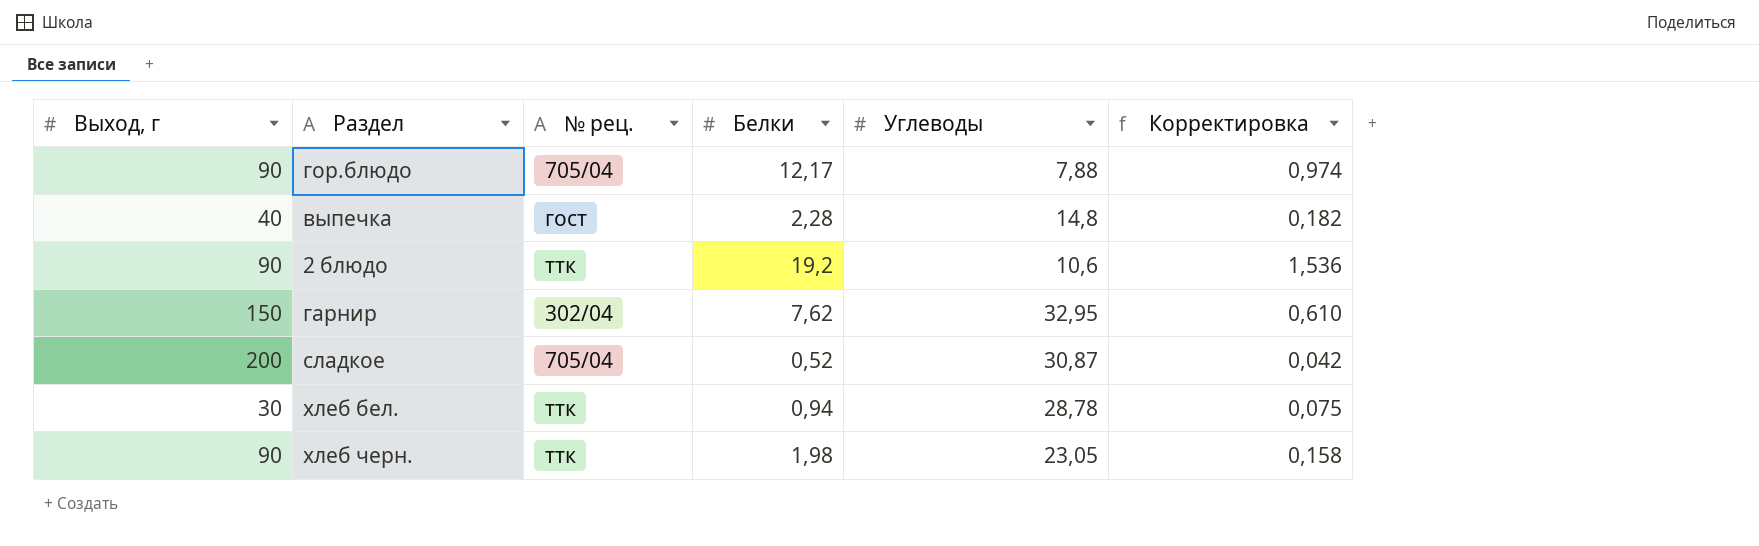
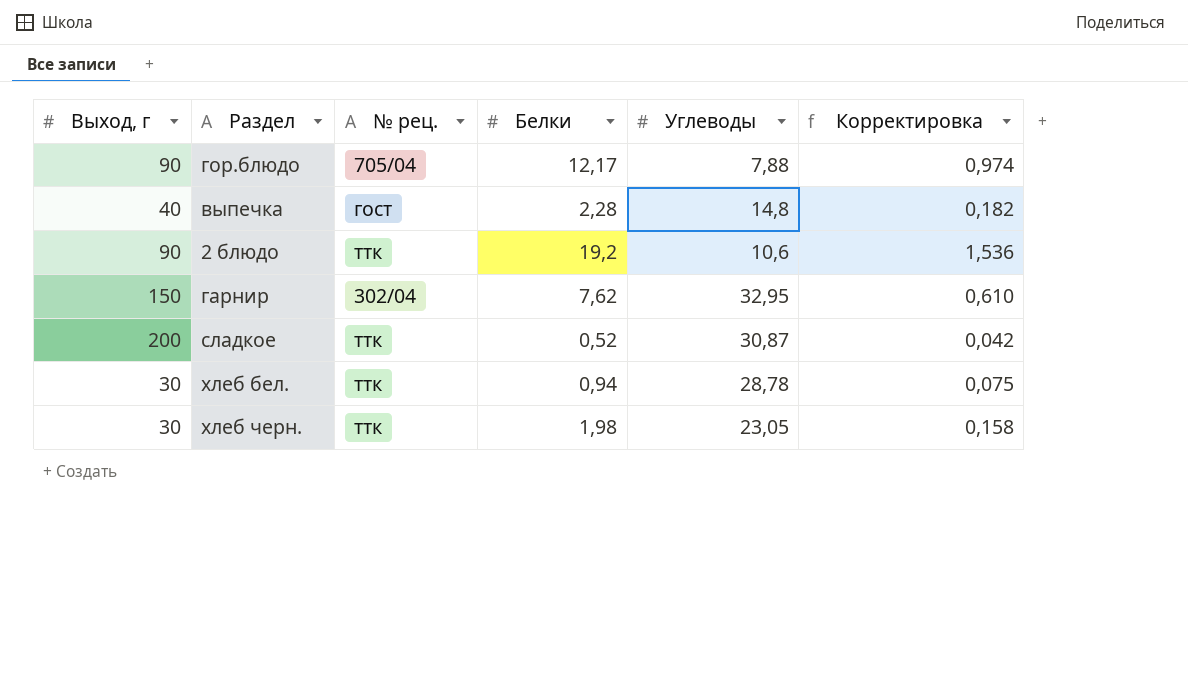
сладкое | № рец.: 705/04 -> ттк
хлеб черн. | Выход, г: 90 -> 30

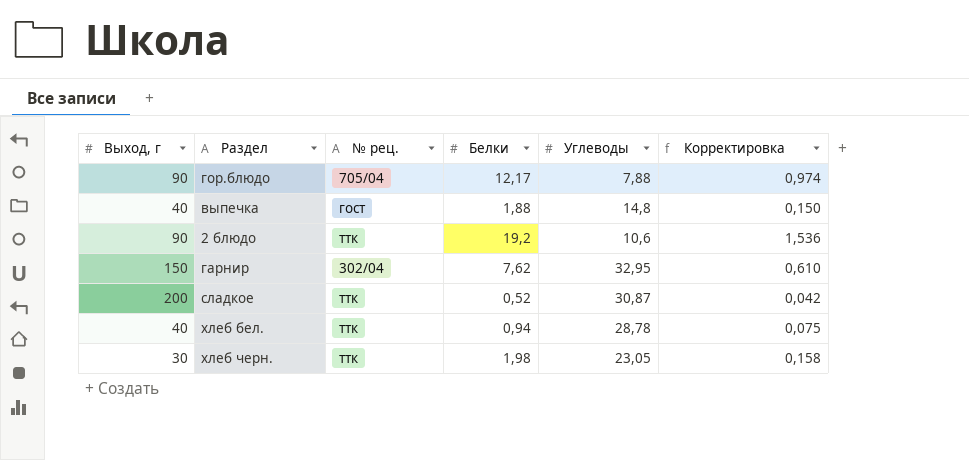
выпечка | Белки: 2,28 -> 1,88
выпечка | Корректировка: 0,182 -> 0,150
хлеб бел. | Выход, г: 30 -> 40

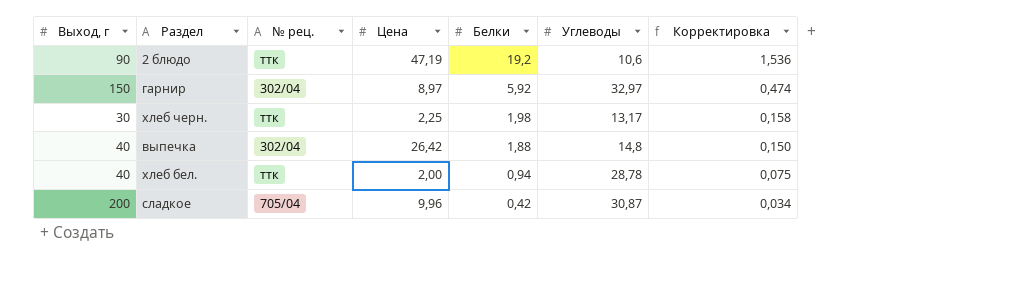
row order: none -> Белки descending
column Цена | position: none -> 4
row гор.блюдо: 90 | 705/04 | 12,17 | 7,88 | 0,974 -> none
гарнир | Белки: 7,62 -> 5,92
гарнир | Углеводы: 32,95 -> 32,97
гарнир | Корректировка: 0,610 -> 0,474
хлеб черн. | Углеводы: 23,05 -> 13,17
выпечка | № рец.: гост -> 302/04
сладкое | № рец.: ттк -> 705/04
сладкое | Белки: 0,52 -> 0,42
сладкое | Корректировка: 0,042 -> 0,034

